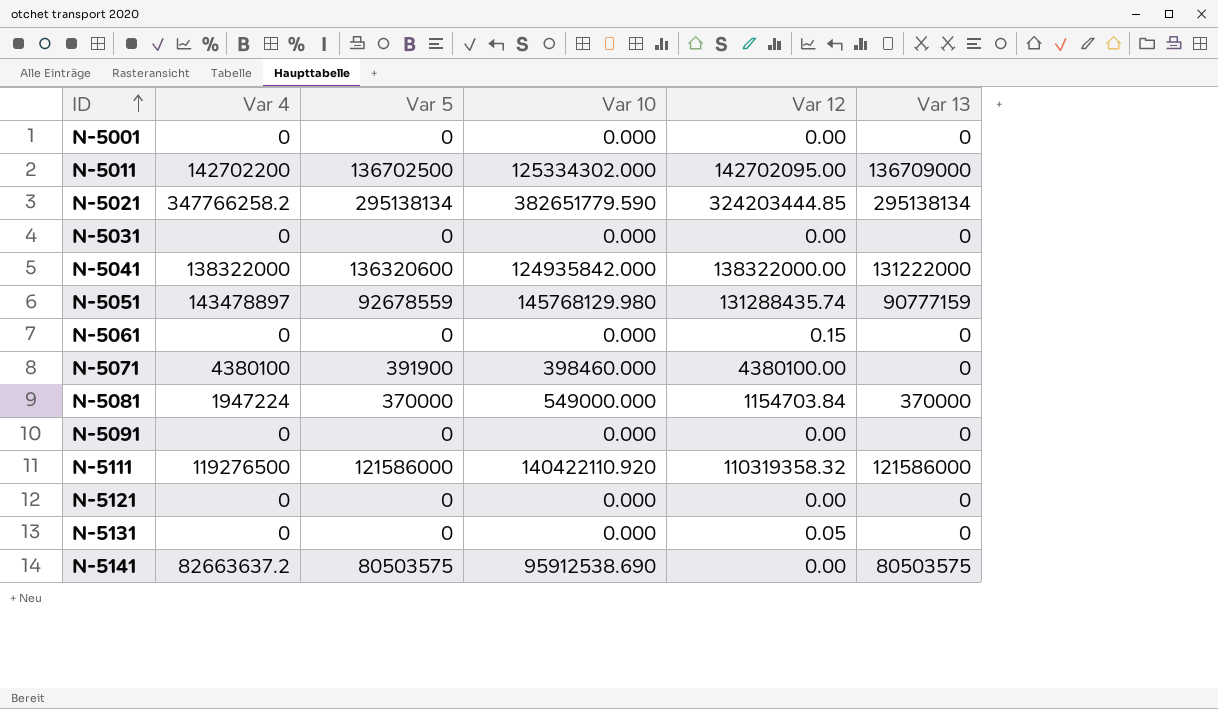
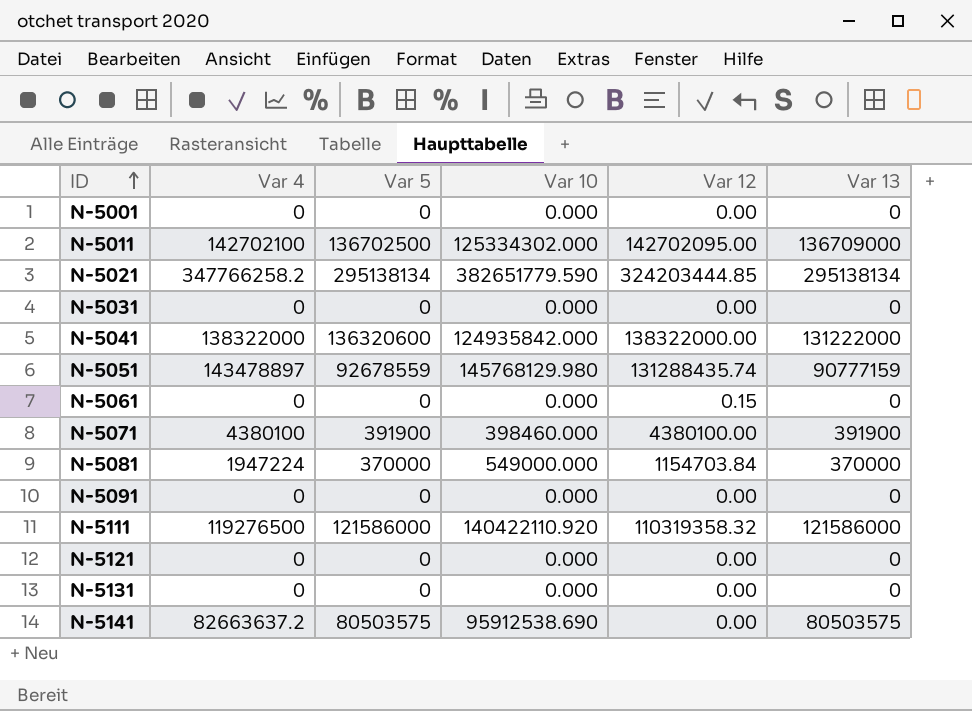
N-5011 | Var 4: 142702200 -> 142702100
N-5071 | Var 13: 0 -> 391900
N-5131 | Var 12: 0.05 -> 0.00

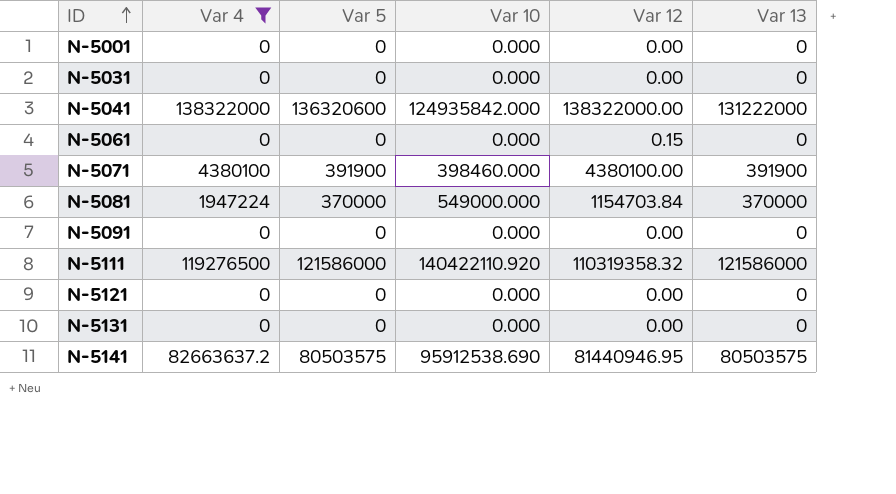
filter: none -> Var 4 <= 138322000
N-5141 | Var 12: 0.00 -> 81440946.95

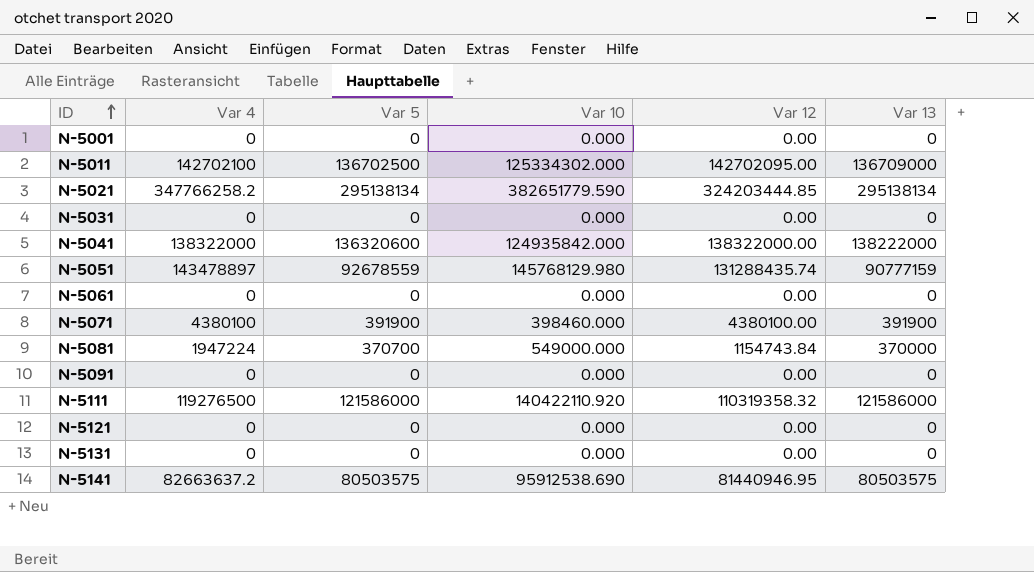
filter: Var 4 <= 138322000 -> none
N-5041 | Var 13: 131222000 -> 138222000
N-5061 | Var 12: 0.15 -> 0.00
N-5081 | Var 5: 370000 -> 370700
N-5081 | Var 12: 1154703.84 -> 1154743.84

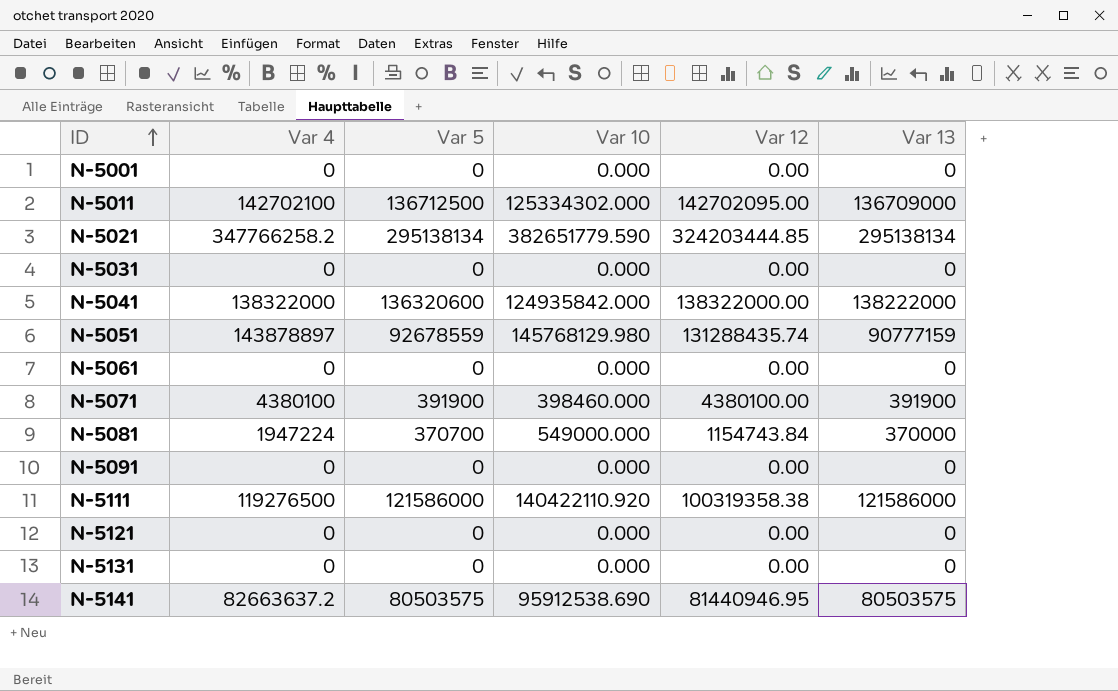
N-5011 | Var 5: 136702500 -> 136712500
N-5051 | Var 4: 143478897 -> 143878897
N-5111 | Var 12: 110319358.32 -> 100319358.38

